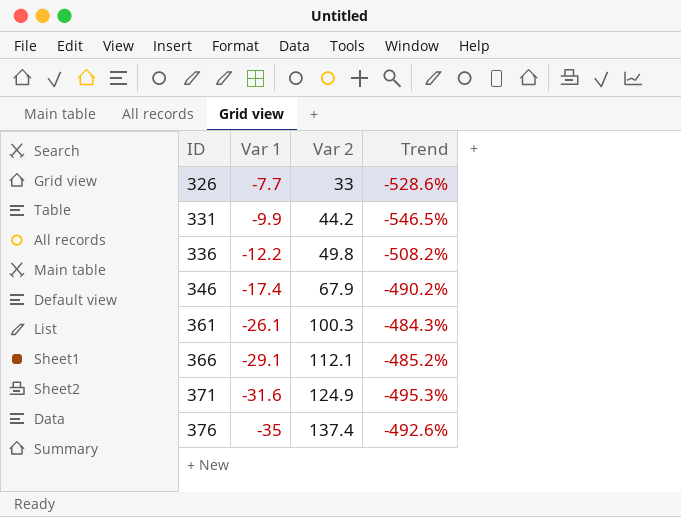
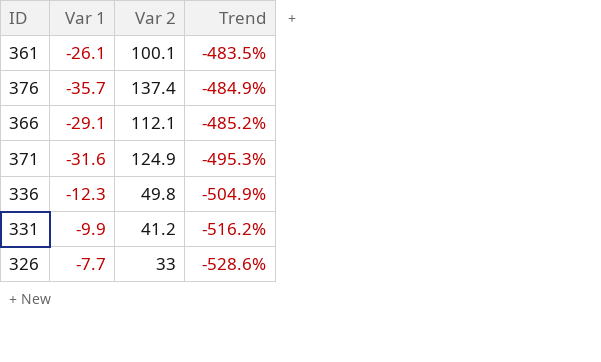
row order: ID ascending -> Trend descending
row 346: -17.4 | 67.9 | -490.2% -> none
361 | Var 2: 100.3 -> 100.1
361 | Trend: -484.3% -> -483.5%
376 | Var 1: -35 -> -35.7
376 | Trend: -492.6% -> -484.9%
336 | Var 1: -12.2 -> -12.3
336 | Trend: -508.2% -> -504.9%
331 | Var 2: 44.2 -> 41.2
331 | Trend: -546.5% -> -516.2%

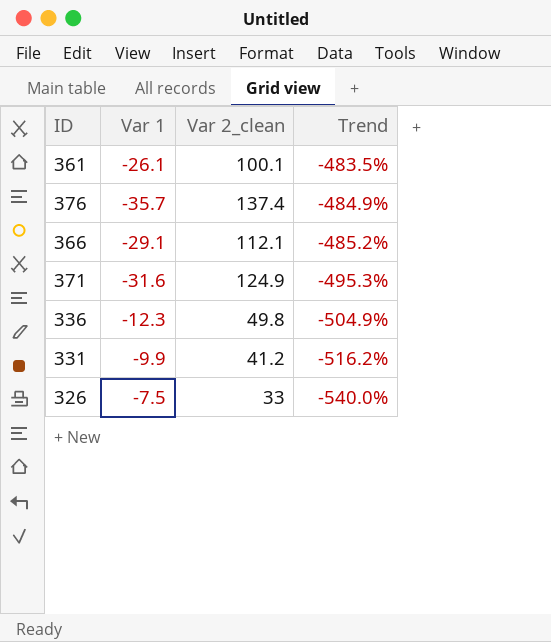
column name: Var 2 -> Var 2_clean
326 | Var 1: -7.7 -> -7.5
326 | Trend: -528.6% -> -540.0%

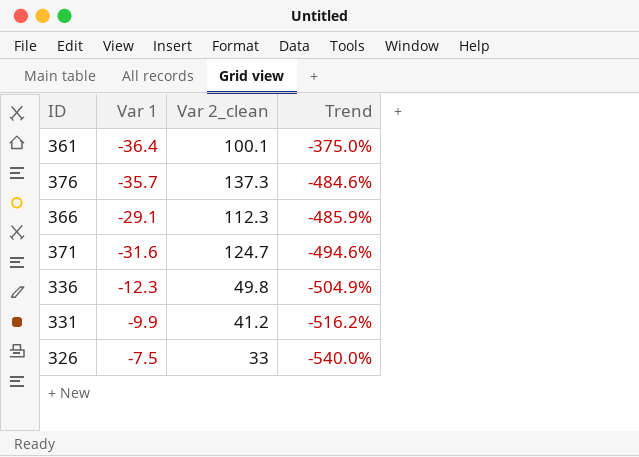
361 | Var 1: -26.1 -> -36.4
361 | Trend: -483.5% -> -375.0%
376 | Var 2_clean: 137.4 -> 137.3
376 | Trend: -484.9% -> -484.6%
366 | Var 2_clean: 112.1 -> 112.3
366 | Trend: -485.2% -> -485.9%
371 | Var 2_clean: 124.9 -> 124.7
371 | Trend: -495.3% -> -494.6%

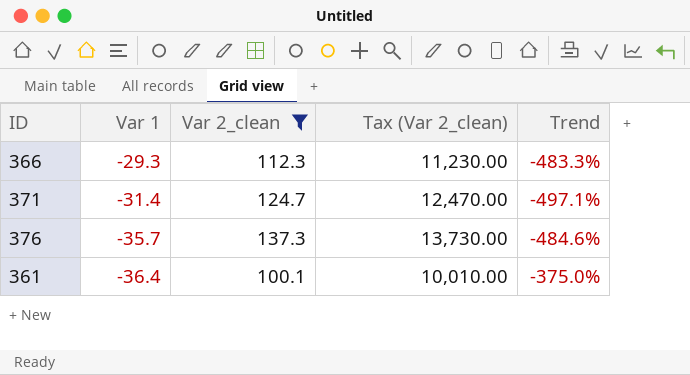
filter: none -> Var 2_clean >= 100.1
row order: Trend descending -> Var 1 descending
column Tax (Var 2_clean) | formula: none -> [Var 2_clean] * 100
366 | Var 1: -29.1 -> -29.3
366 | Trend: -485.9% -> -483.3%
371 | Var 1: -31.6 -> -31.4
371 | Trend: -494.6% -> -497.1%

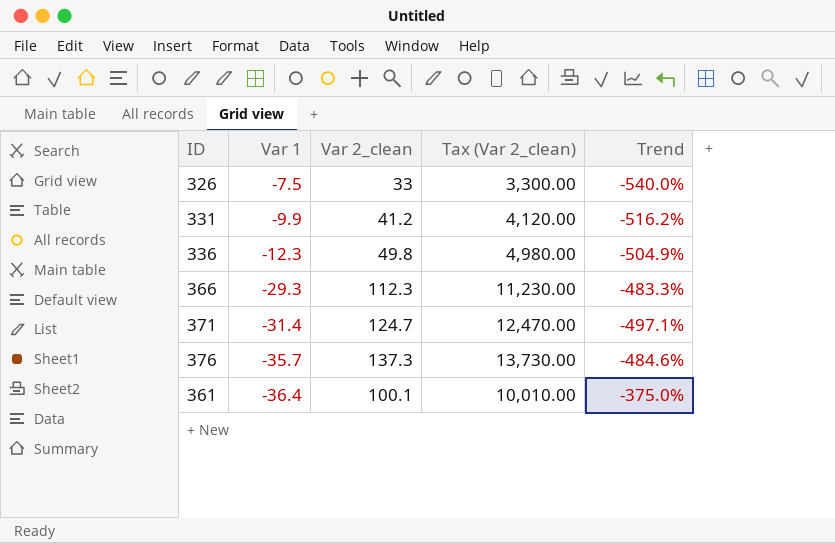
filter: Var 2_clean >= 100.1 -> none

